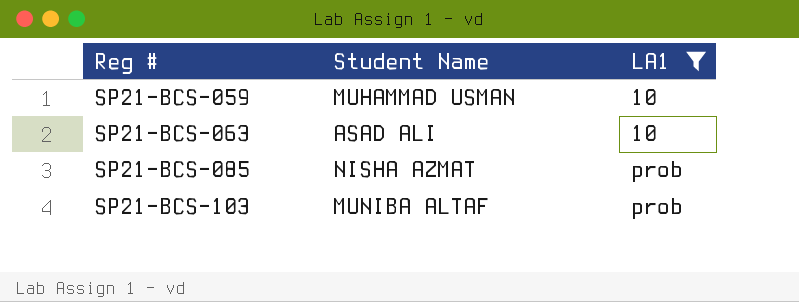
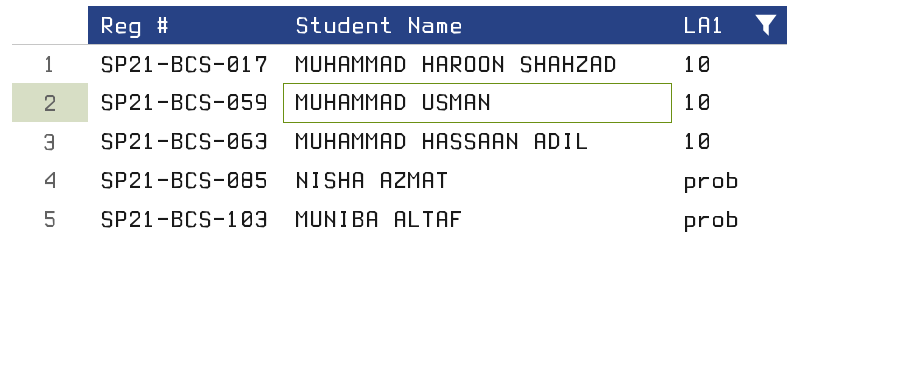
row SP21-BCS-017: none -> MUHAMMAD HAROON SHAHZAD | 10
SP21-BCS-063 | Student Name: ASAD ALI -> MUHAMMAD HASSAAN ADIL

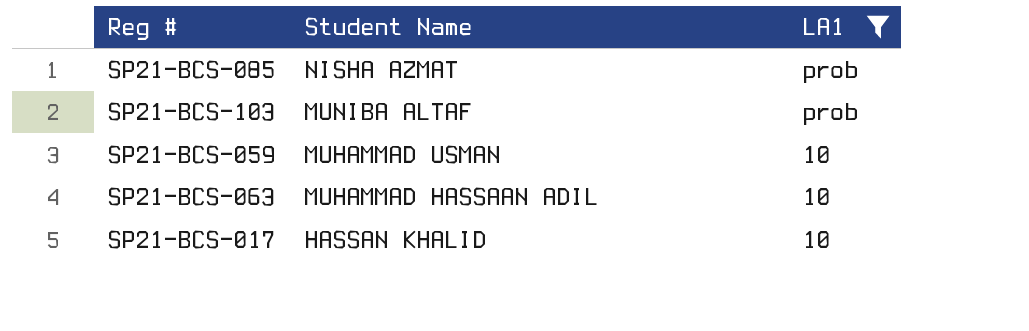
row order: Reg # ascending -> Student Name descending
SP21-BCS-017 | Student Name: MUHAMMAD HAROON SHAHZAD -> HASSAN KHALID

